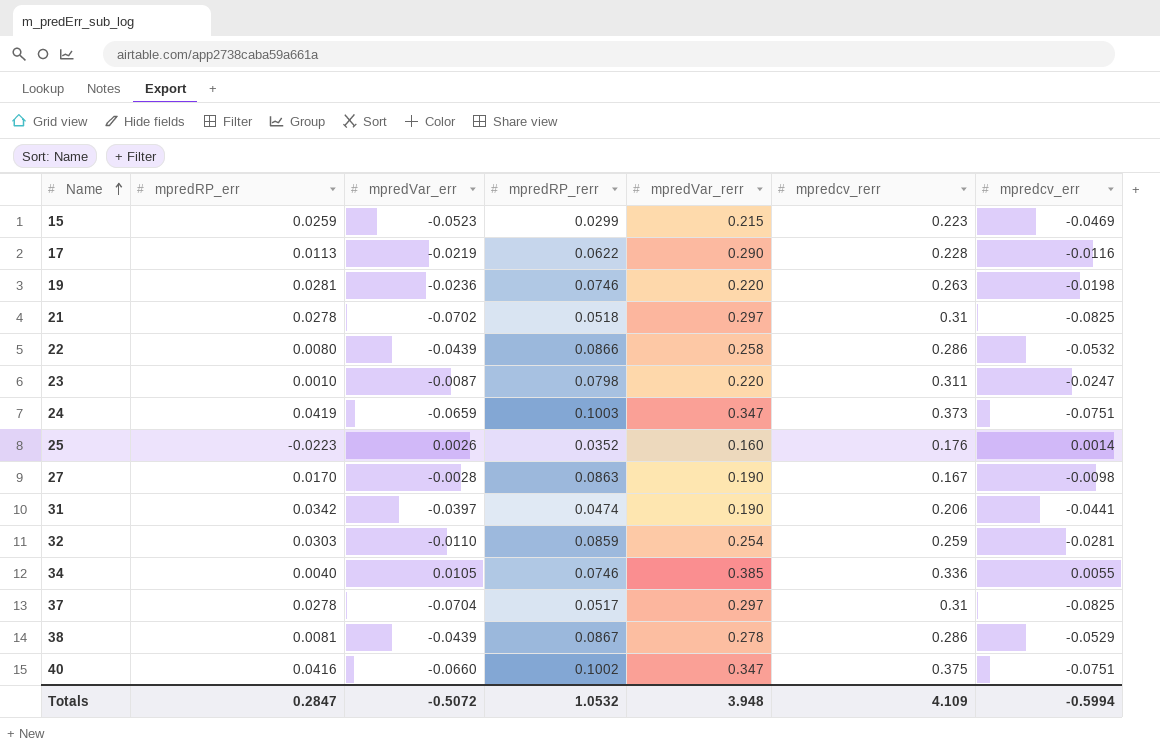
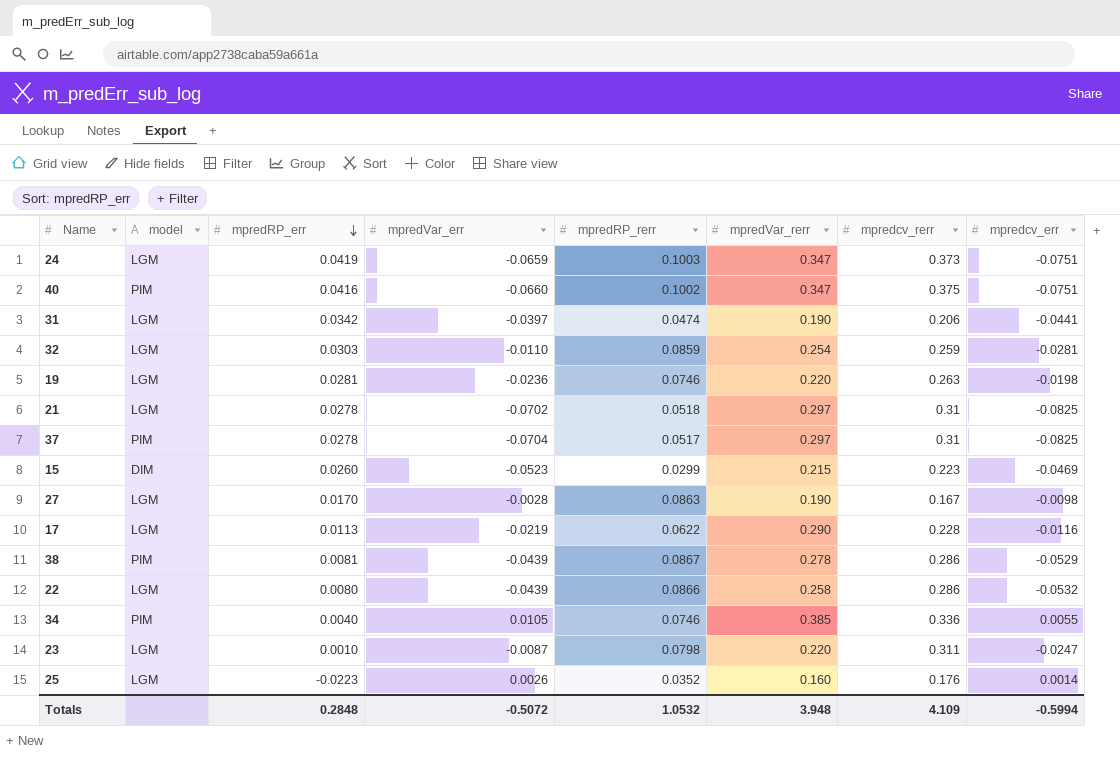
row order: Name ascending -> mpredRP_err descending
column model | position: none -> 2
15 | mpredRP_err: 0.0259 -> 0.0260
Totals | mpredRP_err: 0.2847 -> 0.2848

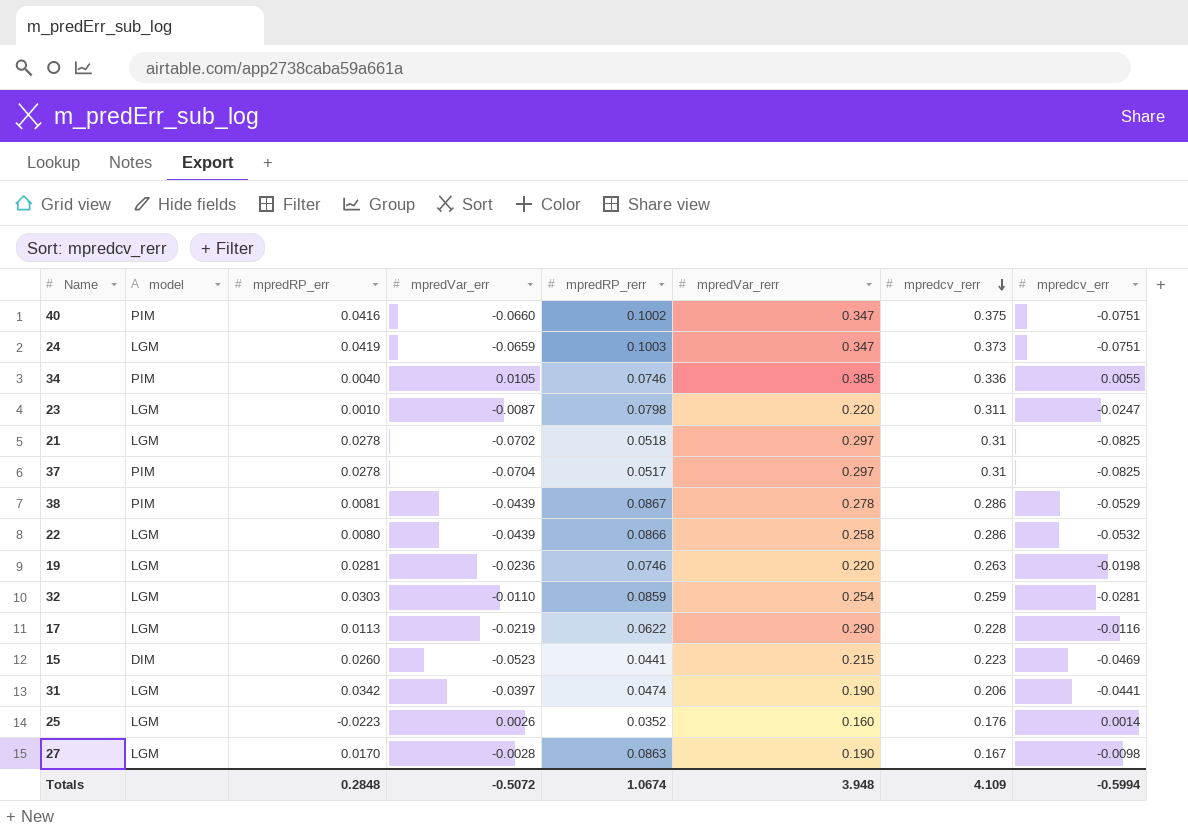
row order: mpredRP_err descending -> mpredcv_rerr descending
15 | mpredRP_rerr: 0.0299 -> 0.0441
Totals | mpredRP_rerr: 1.0532 -> 1.0674

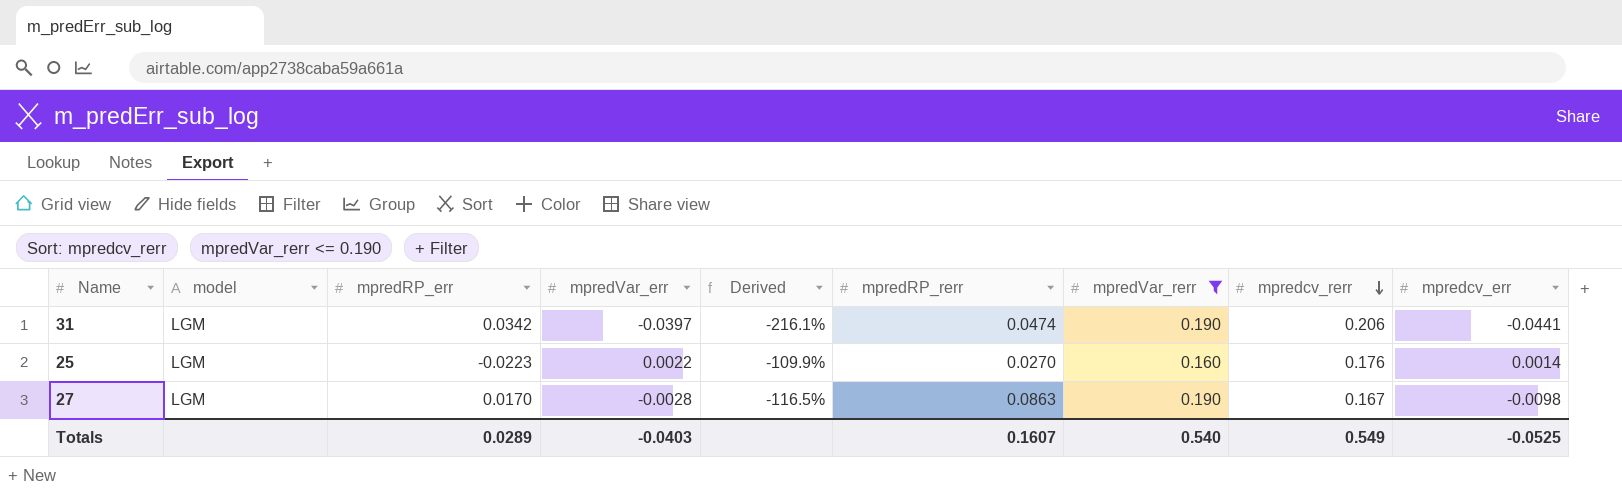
filter: none -> mpredVar_rerr <= 0.190
column Derived | formula: none -> ([mpredVar_err] - [mpredRP_err]) / [mpredRP_err]
25 | mpredVar_err: 0.0026 -> 0.0022
25 | mpredRP_rerr: 0.0352 -> 0.0270
Totals | mpredRP_err: 0.2848 -> 0.0289
Totals | mpredVar_err: -0.5072 -> -0.0403
Totals | mpredRP_rerr: 1.0674 -> 0.1607
Totals | mpredVar_rerr: 3.948 -> 0.540
Totals | mpredcv_rerr: 4.109 -> 0.549
Totals | mpredcv_err: -0.5994 -> -0.0525

